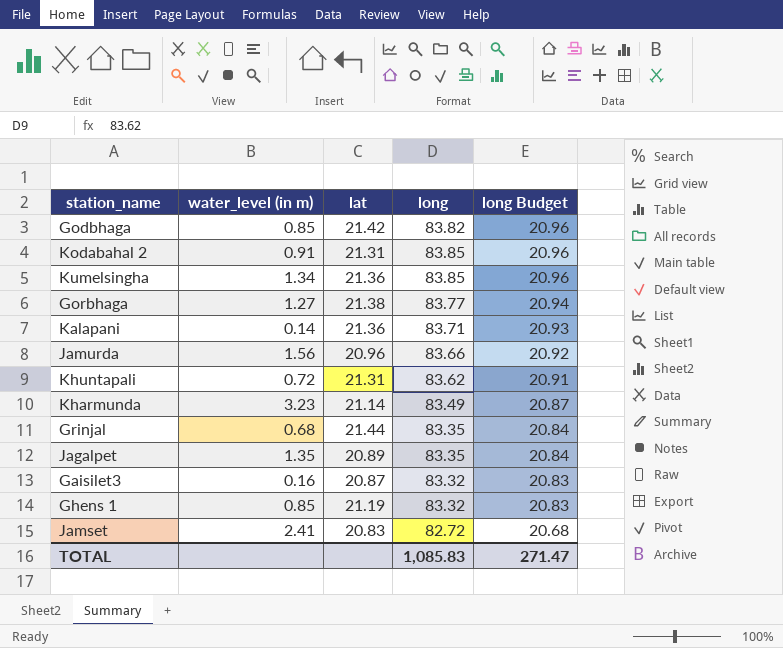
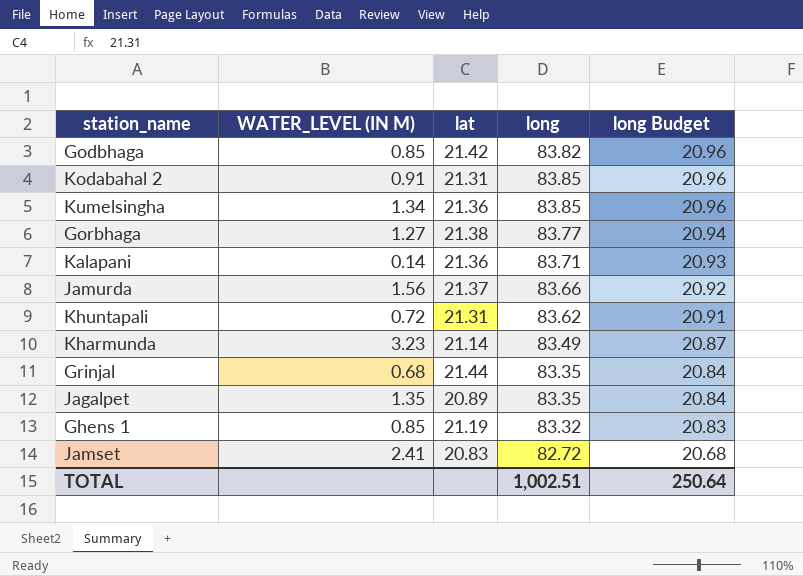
column name: water_level (in m) -> WATER_LEVEL (IN M)
row Gaisilet3: 0.16 | 20.87 | 83.32 | 20.83 -> none
Jamurda | lat: 20.96 -> 21.37
TOTAL | long: 1,085.83 -> 1,002.51
TOTAL | long Budget: 271.47 -> 250.64

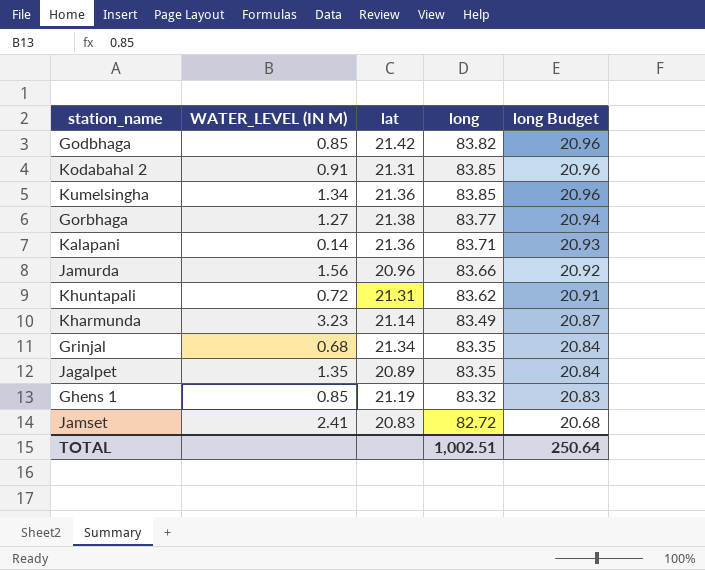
Jamurda | lat: 21.37 -> 20.96
Grinjal | lat: 21.44 -> 21.34

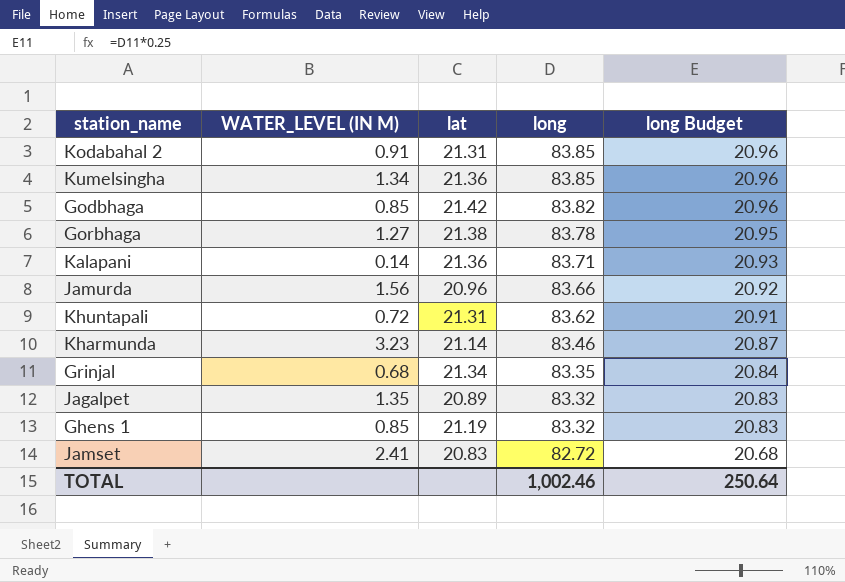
row order: long Budget descending -> long descending
Gorbhaga | long: 83.77 -> 83.78
Gorbhaga | long Budget: 20.94 -> 20.95
Kharmunda | long: 83.49 -> 83.46
Jagalpet | long: 83.35 -> 83.32
Jagalpet | long Budget: 20.84 -> 20.83
TOTAL | long: 1,002.51 -> 1,002.46

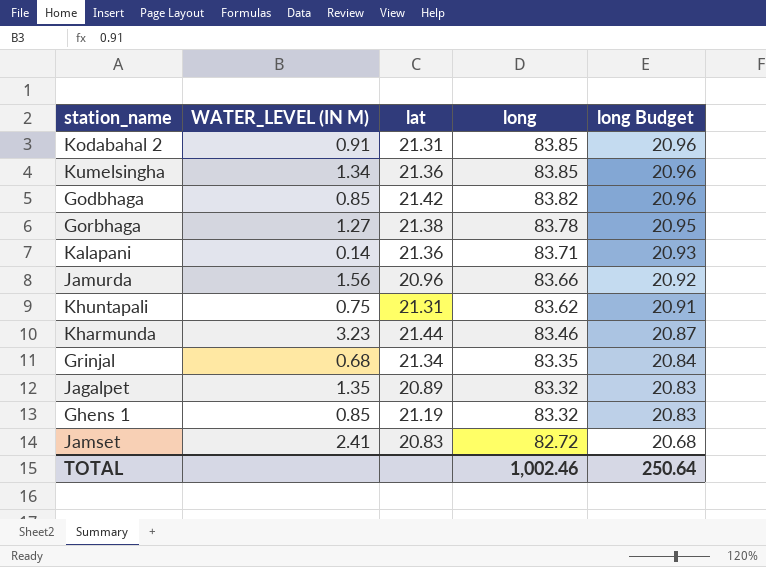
Khuntapali | WATER_LEVEL (IN M): 0.72 -> 0.75
Kharmunda | lat: 21.14 -> 21.44

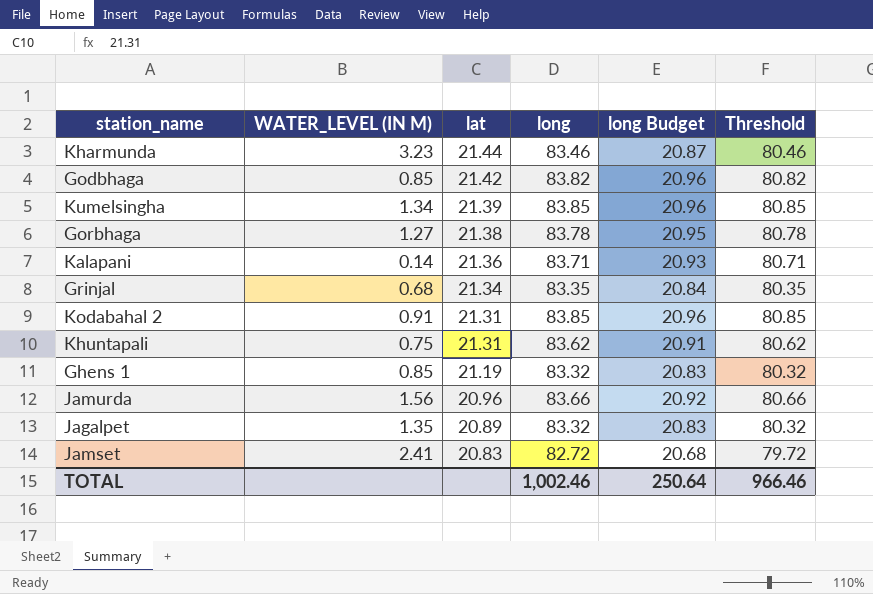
row order: long descending -> lat descending
column Threshold | formula: none -> [long] - 3
Kumelsingha | lat: 21.36 -> 21.39

